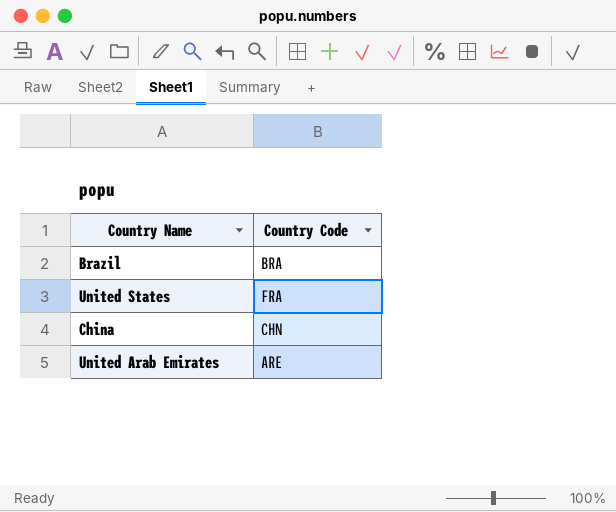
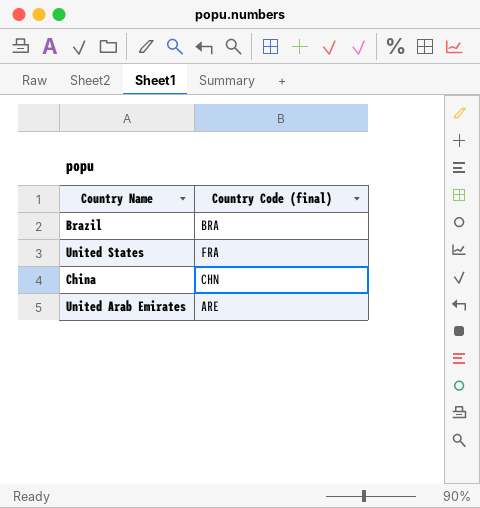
column name: Country Code -> Country Code (final)

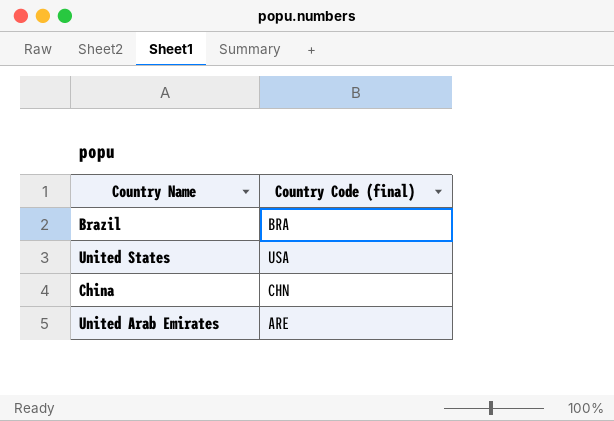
United States | Country Code (final): FRA -> USA

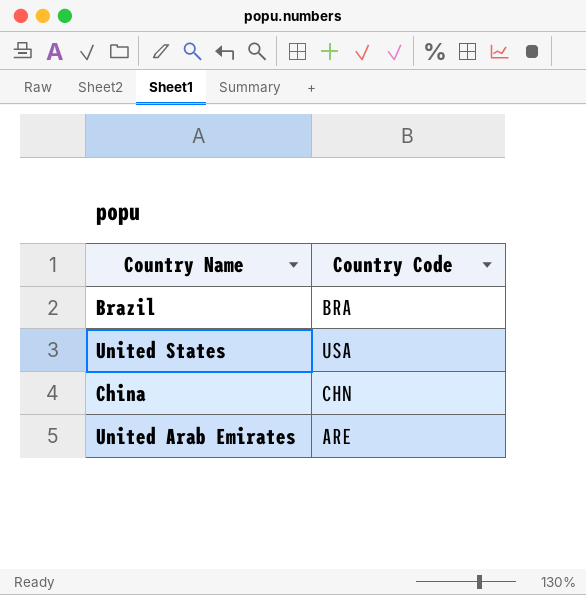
column name: Country Code (final) -> Country Code

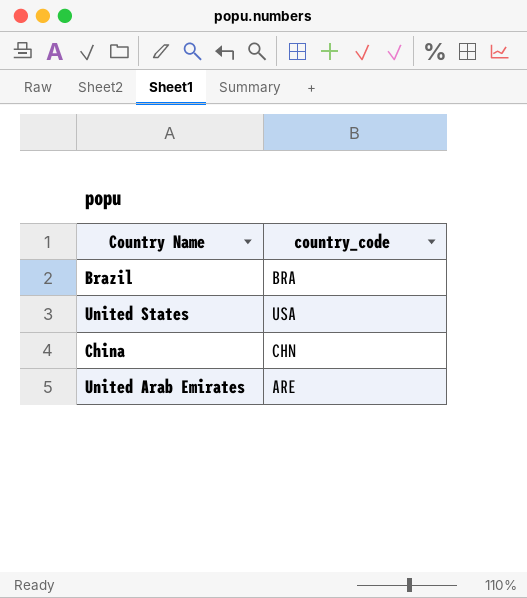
column name: Country Code -> country_code

